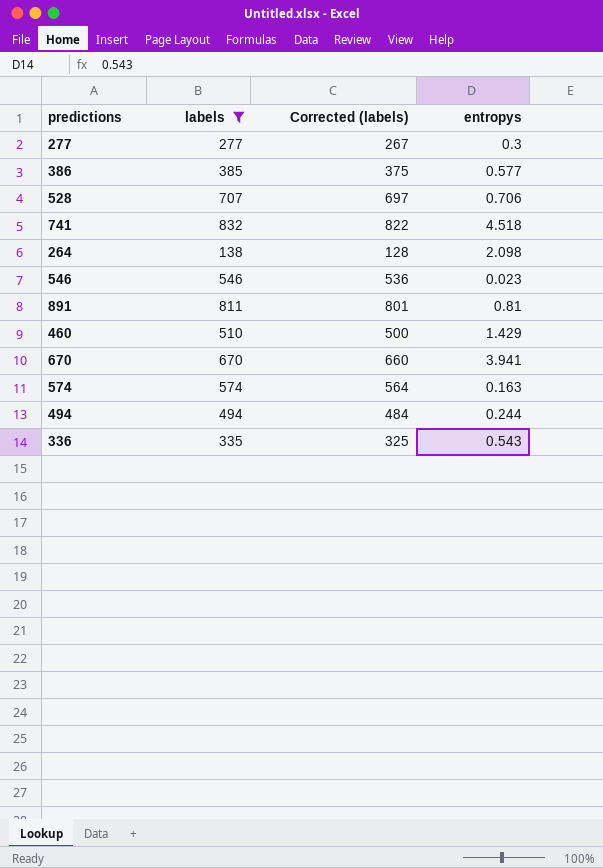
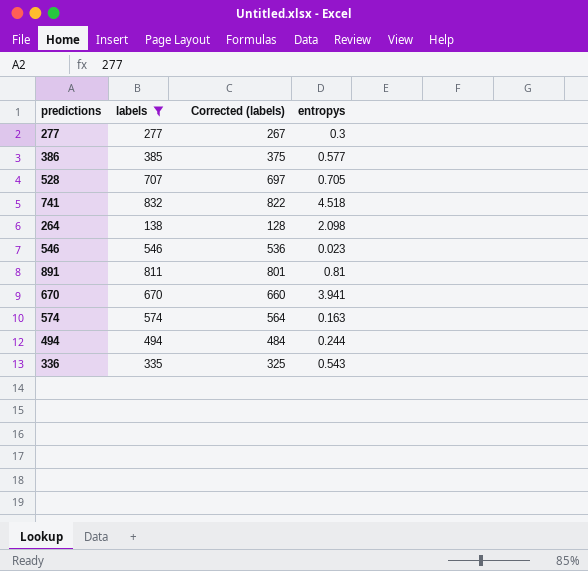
row 460: 510 | 500 | 1.429 -> none
528 | entropys: 0.706 -> 0.705

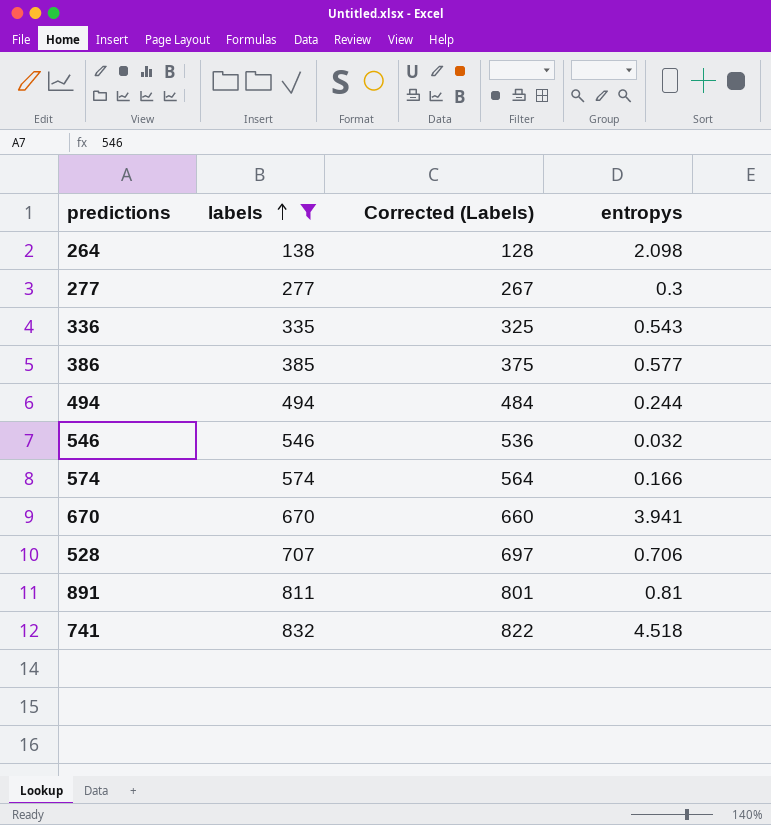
row order: none -> labels ascending
column name: Corrected (labels) -> Corrected (Labels)
546 | entropys: 0.023 -> 0.032
574 | entropys: 0.163 -> 0.166
528 | entropys: 0.705 -> 0.706

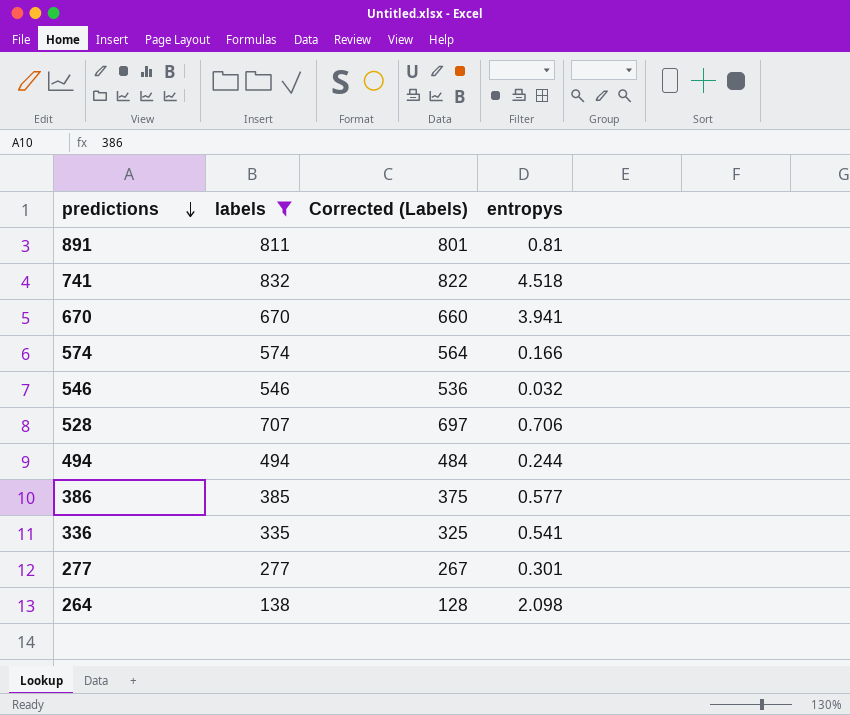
row order: labels ascending -> predictions descending
336 | entropys: 0.543 -> 0.541
277 | entropys: 0.3 -> 0.301

